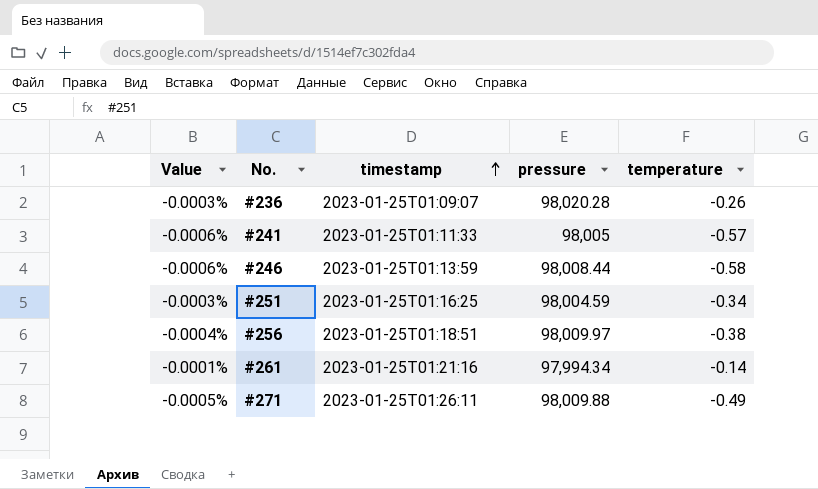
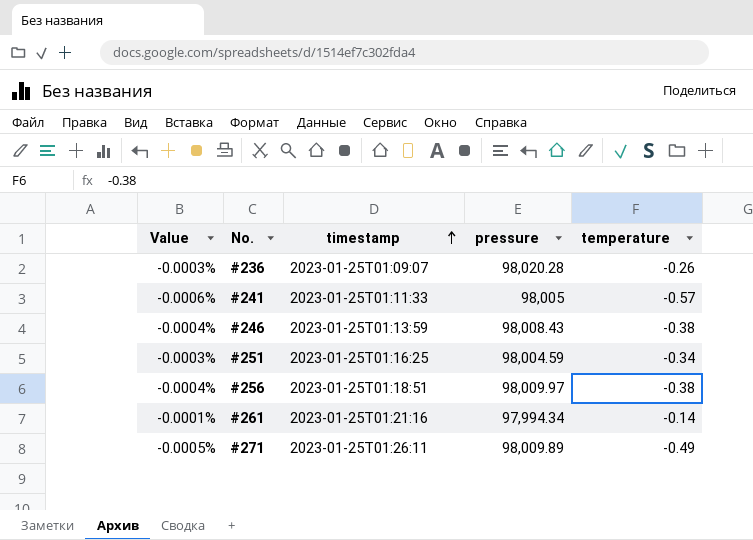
#246 | Value: -0.0006% -> -0.0004%
#246 | pressure: 98,008.44 -> 98,008.43
#246 | temperature: -0.58 -> -0.38
#271 | pressure: 98,009.88 -> 98,009.89

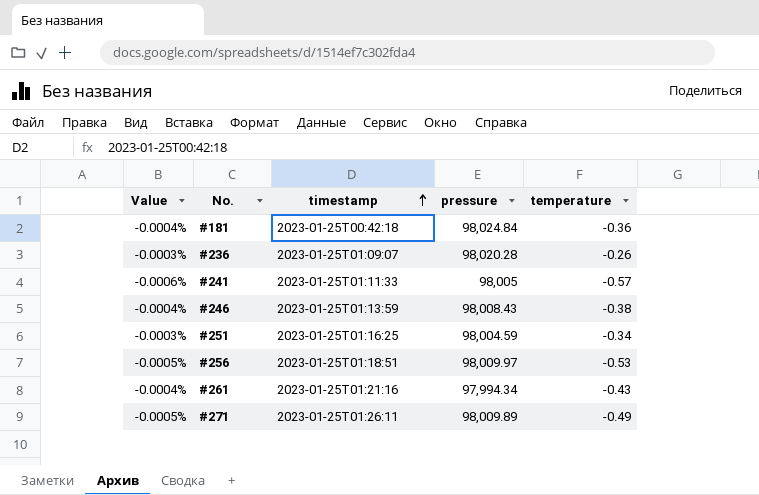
row #181: none -> -0.0004% | 2023-01-25T00:42:18 | 98,024.84 | -0.36
#256 | Value: -0.0004% -> -0.0005%
#256 | temperature: -0.38 -> -0.53
#261 | Value: -0.0001% -> -0.0004%
#261 | temperature: -0.14 -> -0.43

